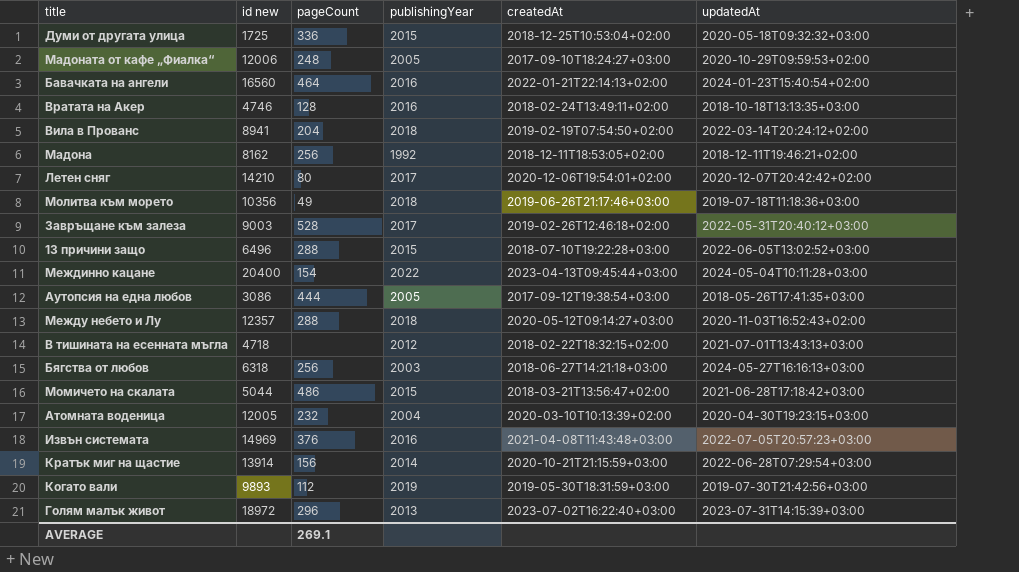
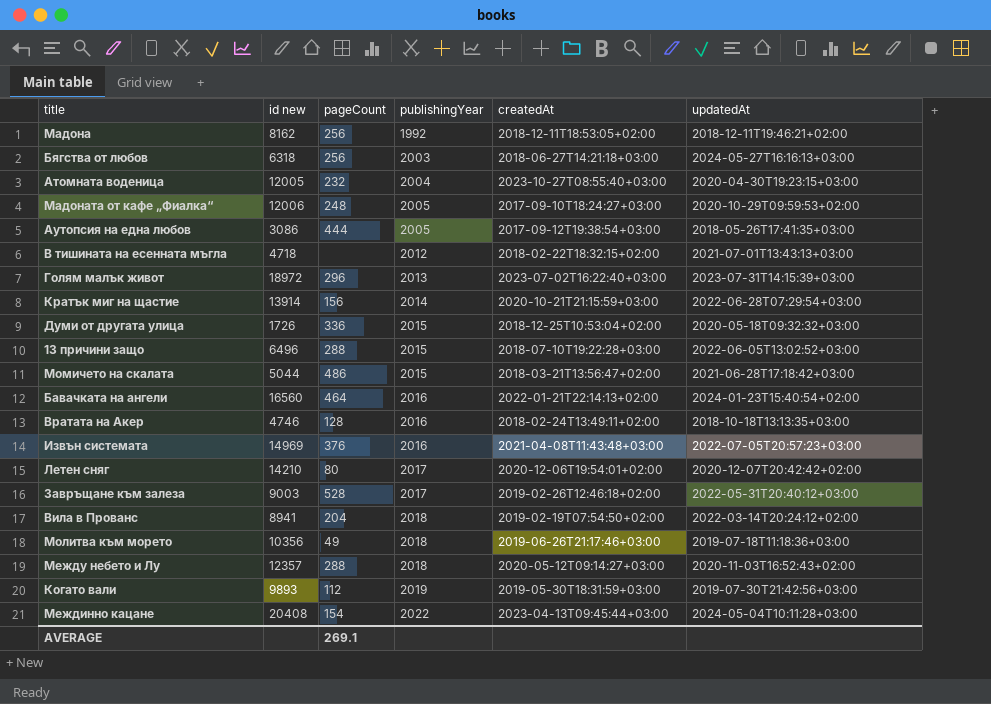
row order: none -> publishingYear ascending
Атомната воденица | createdAt: 2020-03-10T10:13:39+02:00 -> 2023-10-27T08:55:40+03:00
Думи от другата улица | id new: 1725 -> 1726
Междинно кацане | id new: 20400 -> 20408

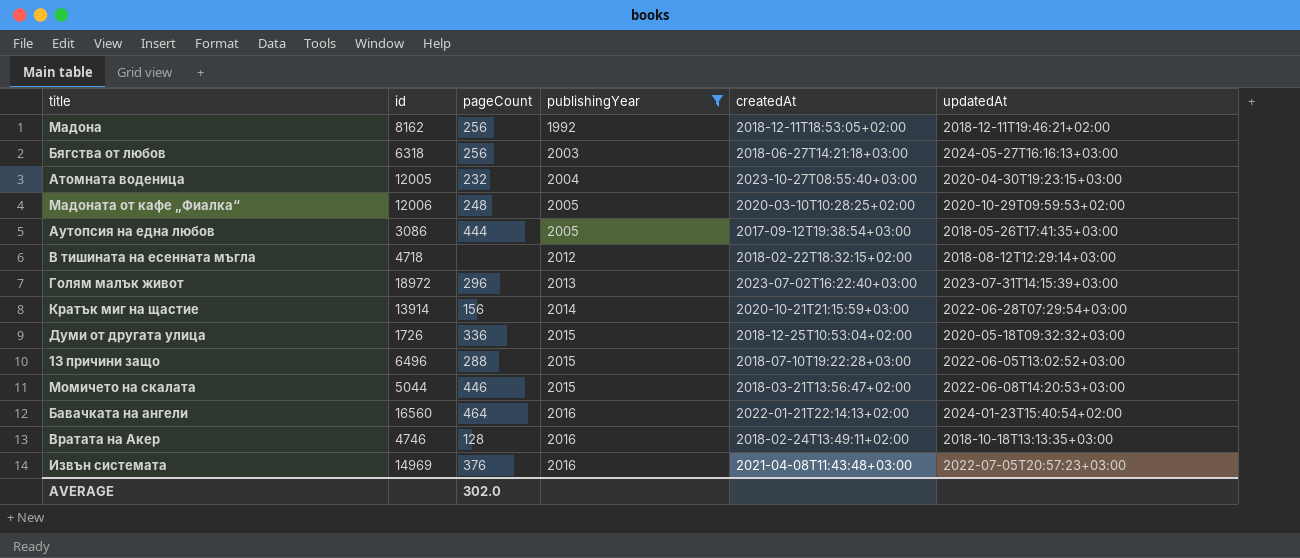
filter: none -> publishingYear <= 2016
column name: id new -> id
Мадоната от кафе „Фиалка“ | createdAt: 2017-09-10T18:24:27+03:00 -> 2020-03-10T10:28:25+02:00
В тишината на есенната мъгла | updatedAt: 2021-07-01T13:43:13+03:00 -> 2018-08-12T12:29:14+03:00
Момичето на скалата | pageCount: 486 -> 446
Момичето на скалата | updatedAt: 2021-06-28T17:18:42+03:00 -> 2022-06-08T14:20:53+03:00
AVERAGE | pageCount: 269.1 -> 302.0

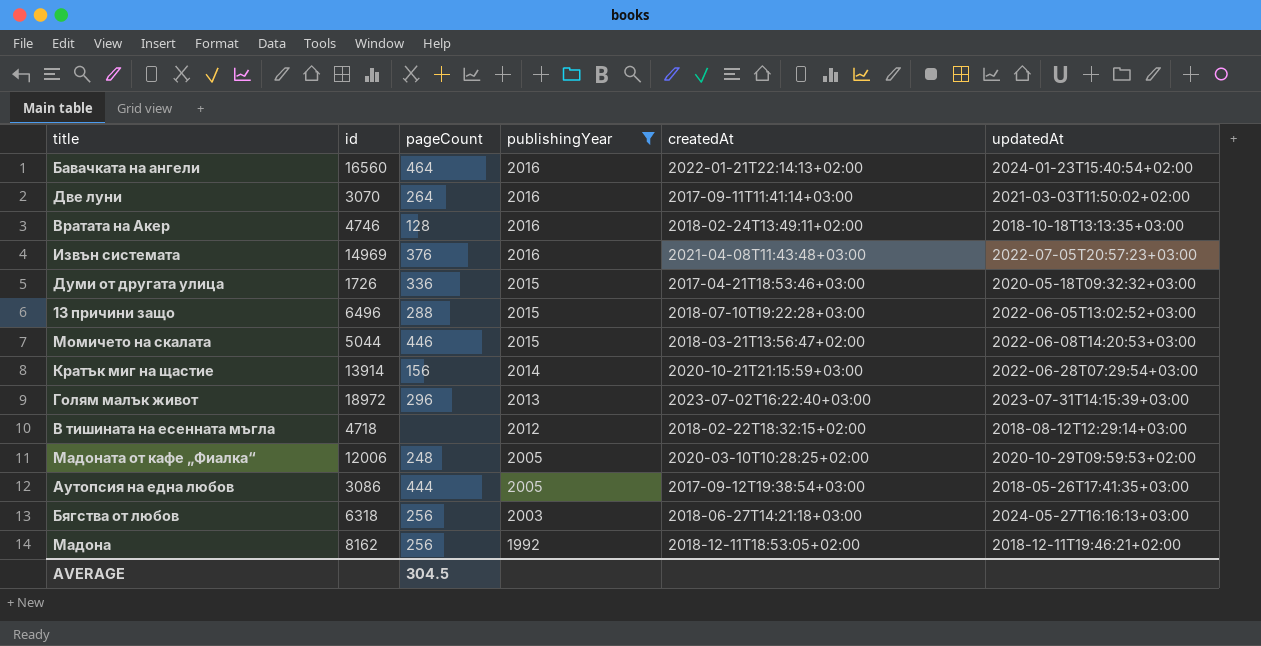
row order: publishingYear ascending -> publishingYear descending
row Атомната воденица: 12005 | 232 | 2004 | 2023-10-27T08:55:40+03:00 | 2020-04-30T19:23:15+03:00 -> none
row Две луни: none -> 3070 | 264 | 2016 | 2017-09-11T11:41:14+03:00 | 2021-03-03T11:50:02+02:00
Думи от другата улица | createdAt: 2018-12-25T10:53:04+02:00 -> 2017-04-21T18:53:46+03:00
AVERAGE | pageCount: 302.0 -> 304.5

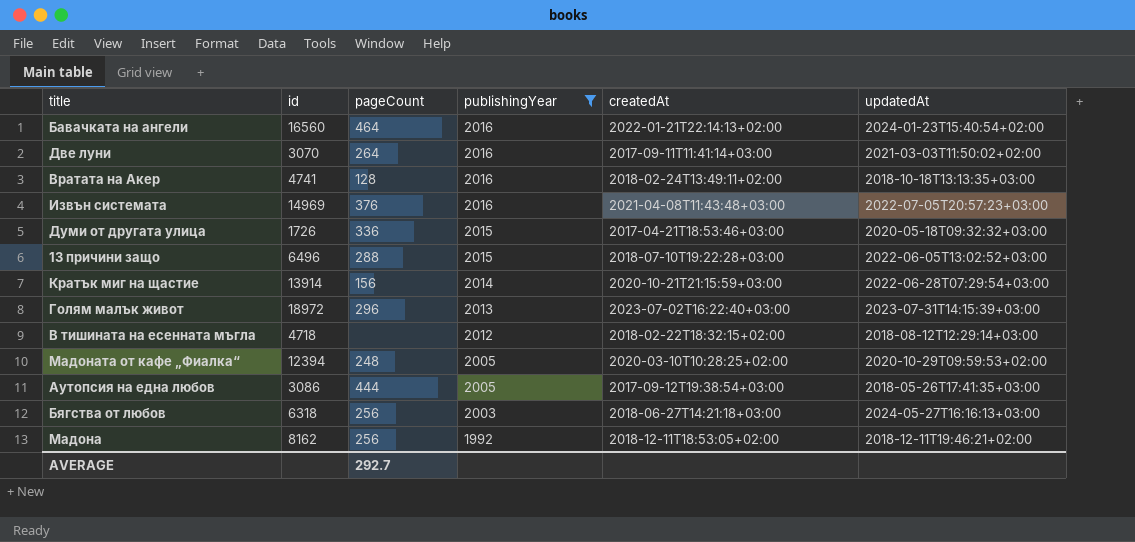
row Момичето на скалата: 5044 | 446 | 2015 | 2018-03-21T13:56:47+02:00 | 2022-06-08T14:20:53+03:00 -> none
Вратата на Акер | id: 4746 -> 4741
Мадоната от кафе „Фиалка“ | id: 12006 -> 12394
AVERAGE | pageCount: 304.5 -> 292.7

